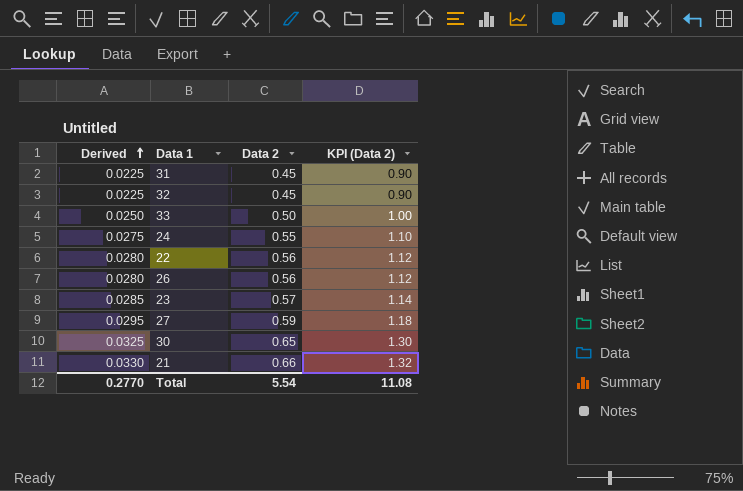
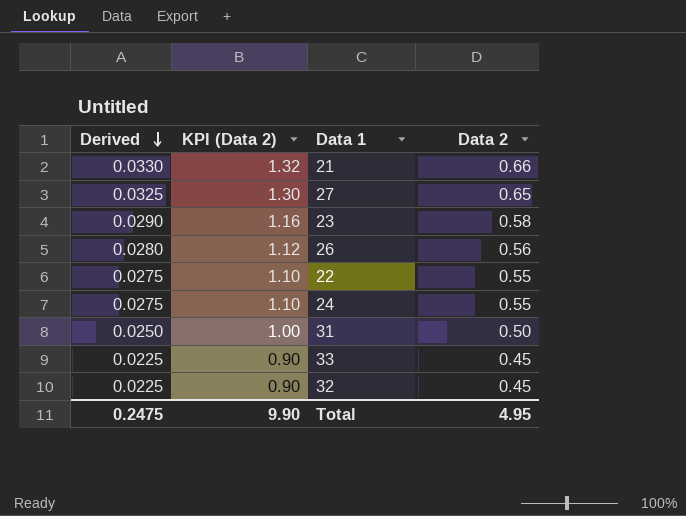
row order: Derived ascending -> Derived descending
column KPI (Data 2) | position: 4 -> 2
row 30: 0.0325 | 0.65 | 1.30 -> none
27 | Derived: 0.0295 -> 0.0325
27 | KPI (Data 2): 1.18 -> 1.30
27 | Data 2: 0.59 -> 0.65
23 | Derived: 0.0285 -> 0.0290
23 | KPI (Data 2): 1.14 -> 1.16
23 | Data 2: 0.57 -> 0.58
22 | Derived: 0.0280 -> 0.0275
22 | KPI (Data 2): 1.12 -> 1.10
22 | Data 2: 0.56 -> 0.55
31 | Derived: 0.0225 -> 0.0250
31 | KPI (Data 2): 0.90 -> 1.00
31 | Data 2: 0.45 -> 0.50
33 | Derived: 0.0250 -> 0.0225
33 | KPI (Data 2): 1.00 -> 0.90
33 | Data 2: 0.50 -> 0.45
Total | Derived: 0.2770 -> 0.2475
Total | KPI (Data 2): 11.08 -> 9.90
Total | Data 2: 5.54 -> 4.95

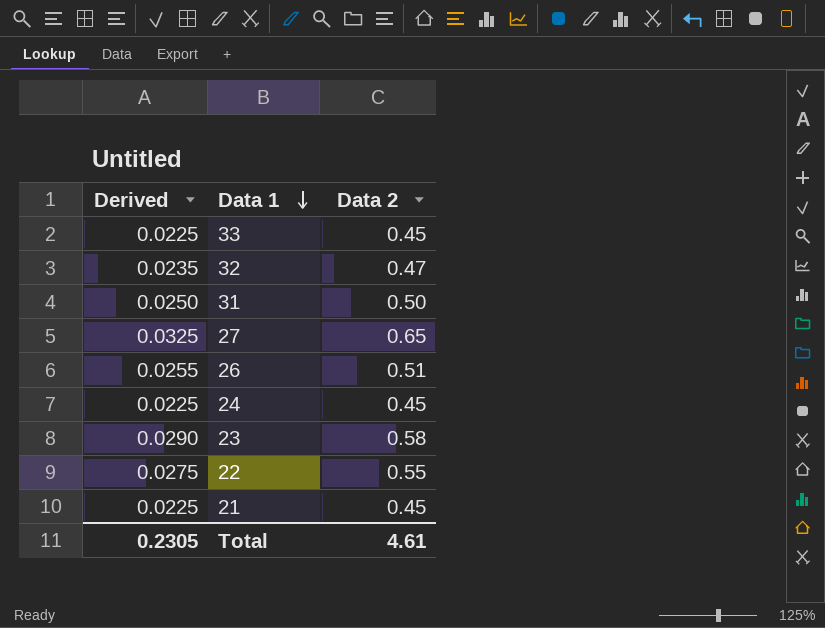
row order: Derived descending -> Data 1 descending
column KPI (Data 2) | formula: [Data 2] * 2 -> none
32 | Derived: 0.0225 -> 0.0235
32 | Data 2: 0.45 -> 0.47
26 | Derived: 0.0280 -> 0.0255
26 | Data 2: 0.56 -> 0.51
24 | Derived: 0.0275 -> 0.0225
24 | Data 2: 0.55 -> 0.45
21 | Derived: 0.0330 -> 0.0225
21 | Data 2: 0.66 -> 0.45
Total | Derived: 0.2475 -> 0.2305
Total | Data 2: 4.95 -> 4.61

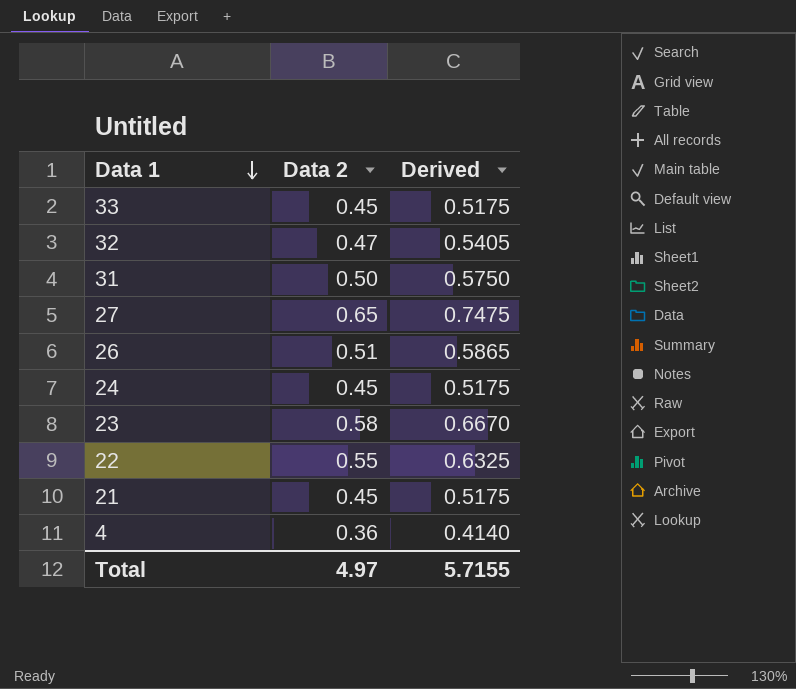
column Derived | formula: [Data 2] * 0.05 -> [Data 2] * 1.15
column Derived | position: 1 -> 3
row 4: none -> 0.36 | 0.4140
Total | Data 2: 4.61 -> 4.97
Total | Derived: 0.2305 -> 5.7155

